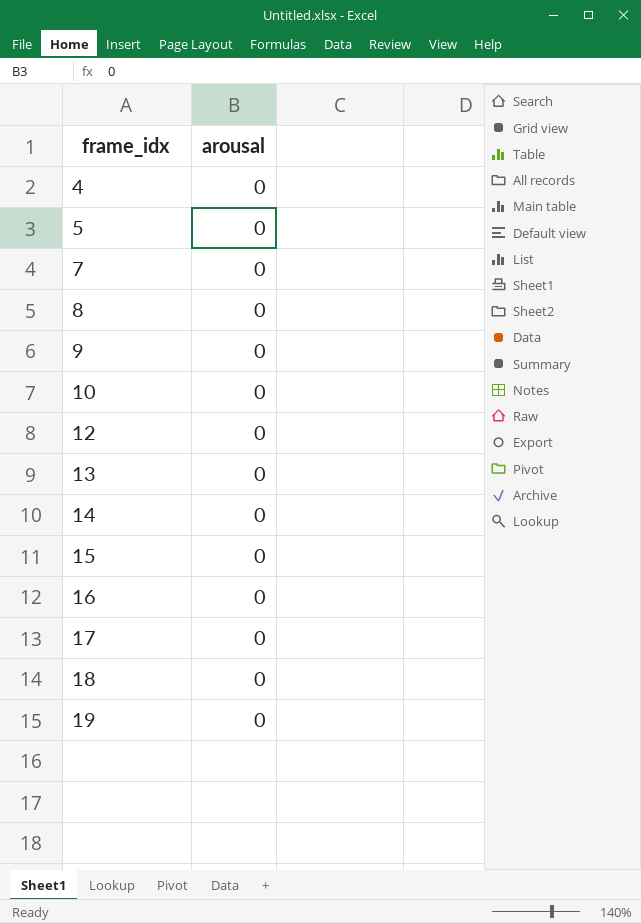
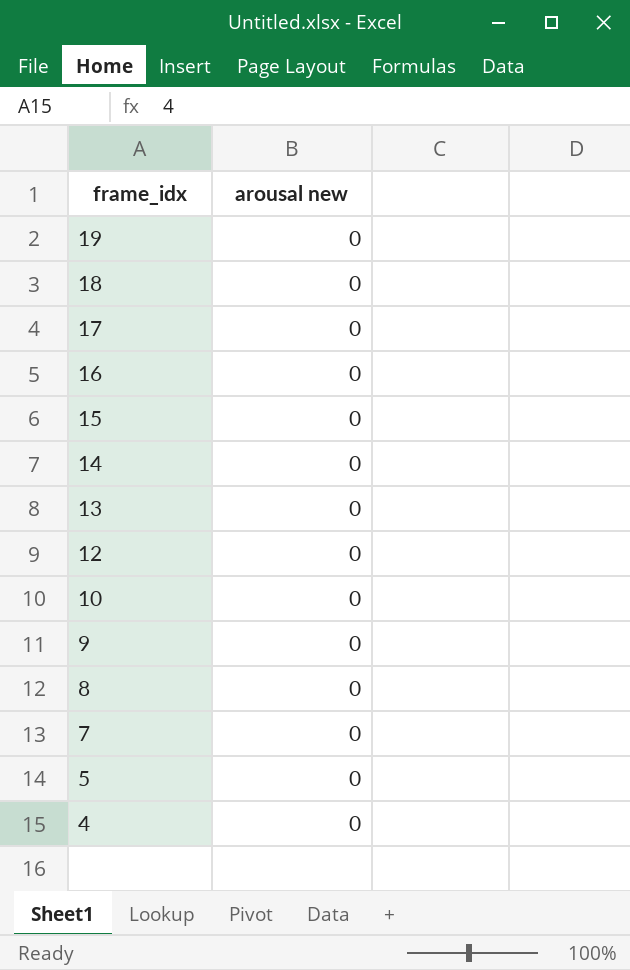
row order: frame_idx ascending -> frame_idx descending
column name: arousal -> arousal new

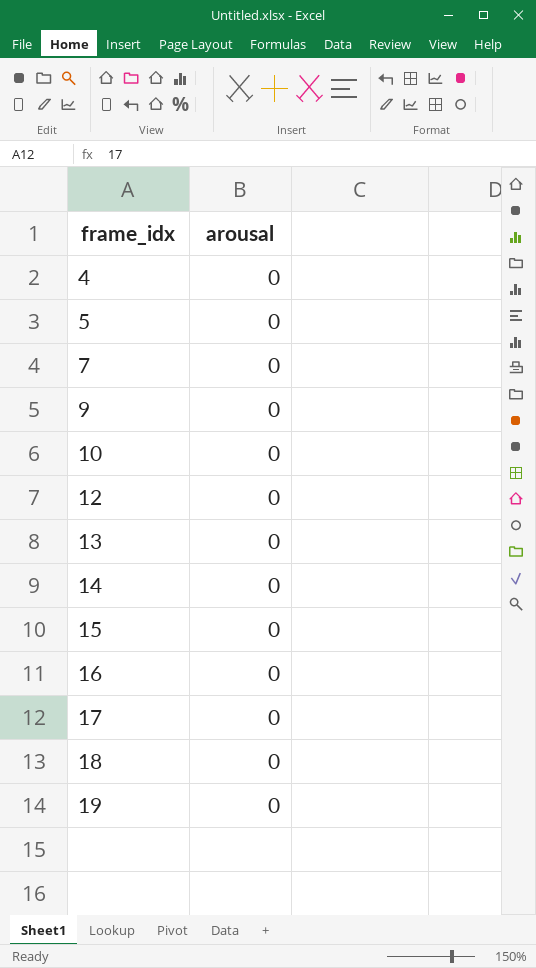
row order: frame_idx descending -> frame_idx ascending
column name: arousal new -> arousal
row 8: 0 -> none

